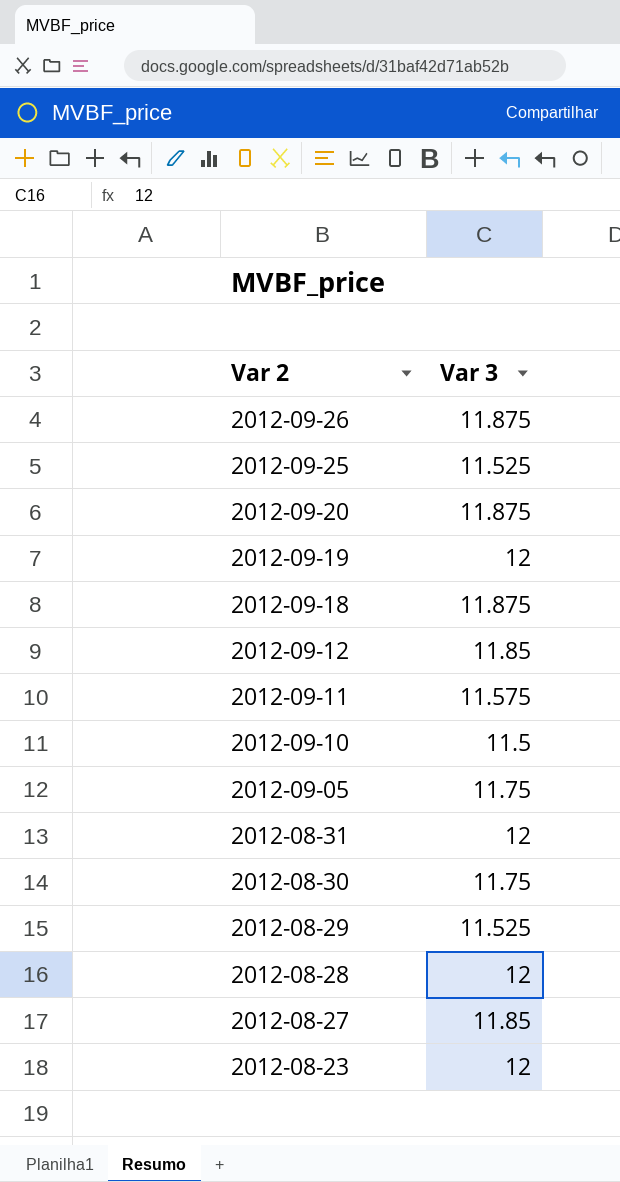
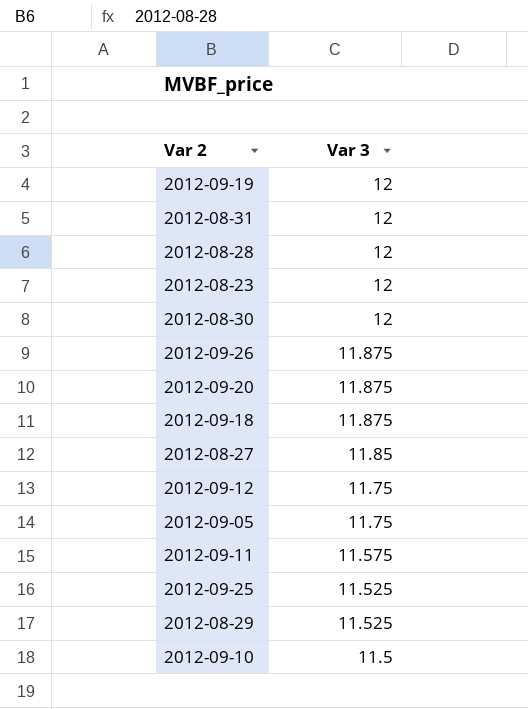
row order: Var 2 descending -> Var 3 descending
2012-08-30 | Var 3: 11.75 -> 12
2012-09-12 | Var 3: 11.85 -> 11.75

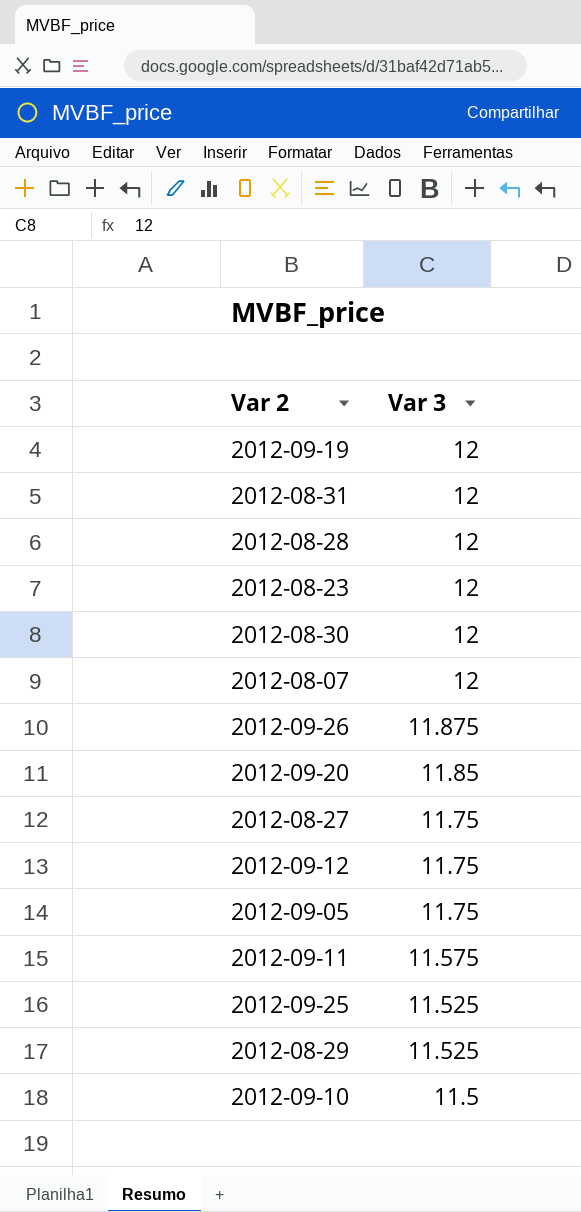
row 2012-09-18: 11.875 -> none
row 2012-08-07: none -> 12
2012-09-20 | Var 3: 11.875 -> 11.85
2012-08-27 | Var 3: 11.85 -> 11.75

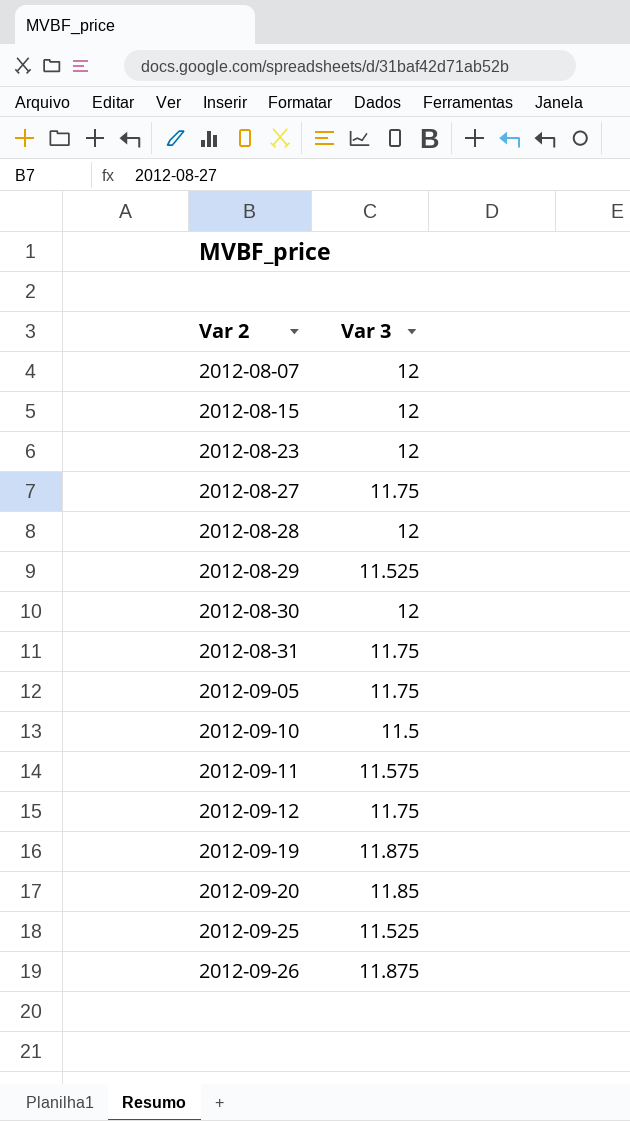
row order: Var 3 descending -> Var 2 ascending
row 2012-08-15: none -> 12
2012-08-31 | Var 3: 12 -> 11.75
2012-09-19 | Var 3: 12 -> 11.875

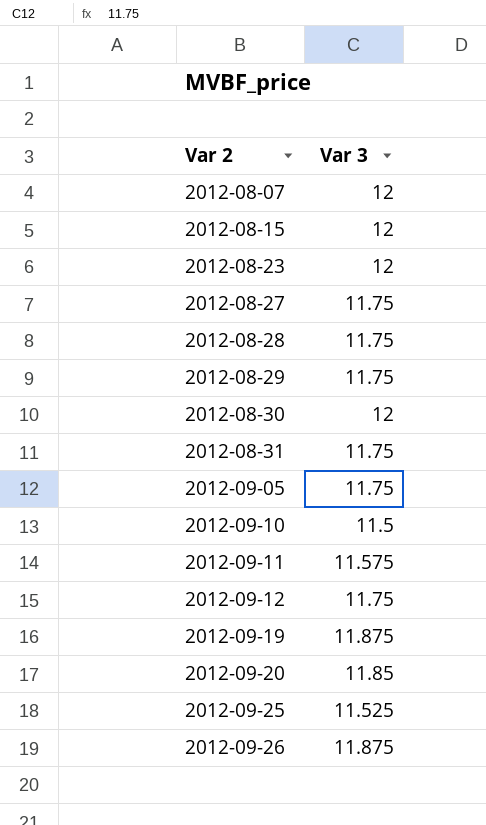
2012-08-28 | Var 3: 12 -> 11.75
2012-08-29 | Var 3: 11.525 -> 11.75

